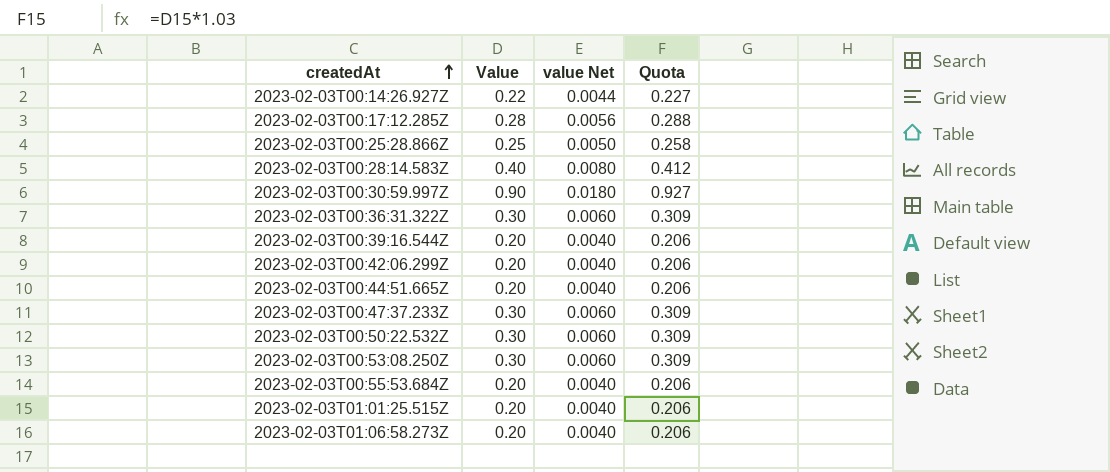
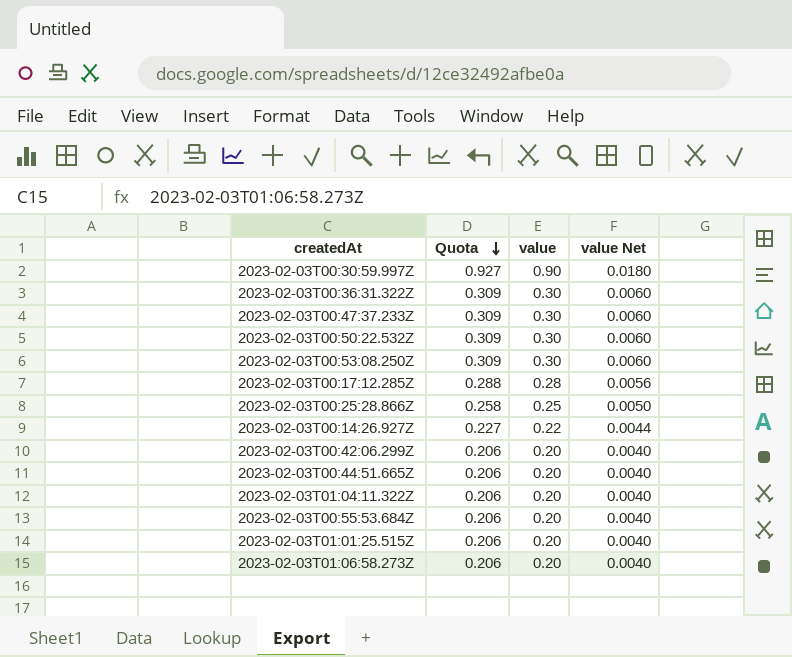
row order: createdAt ascending -> Quota descending
column Quota | position: 4 -> 2
column name: Value -> value
row 2023-02-03T00:28:14.583Z: 0.40 | 0.0080 | 0.412 -> none
row 2023-02-03T00:39:16.544Z: 0.20 | 0.0040 | 0.206 -> none
row 2023-02-03T01:04:11.322Z: none -> 0.206 | 0.20 | 0.0040

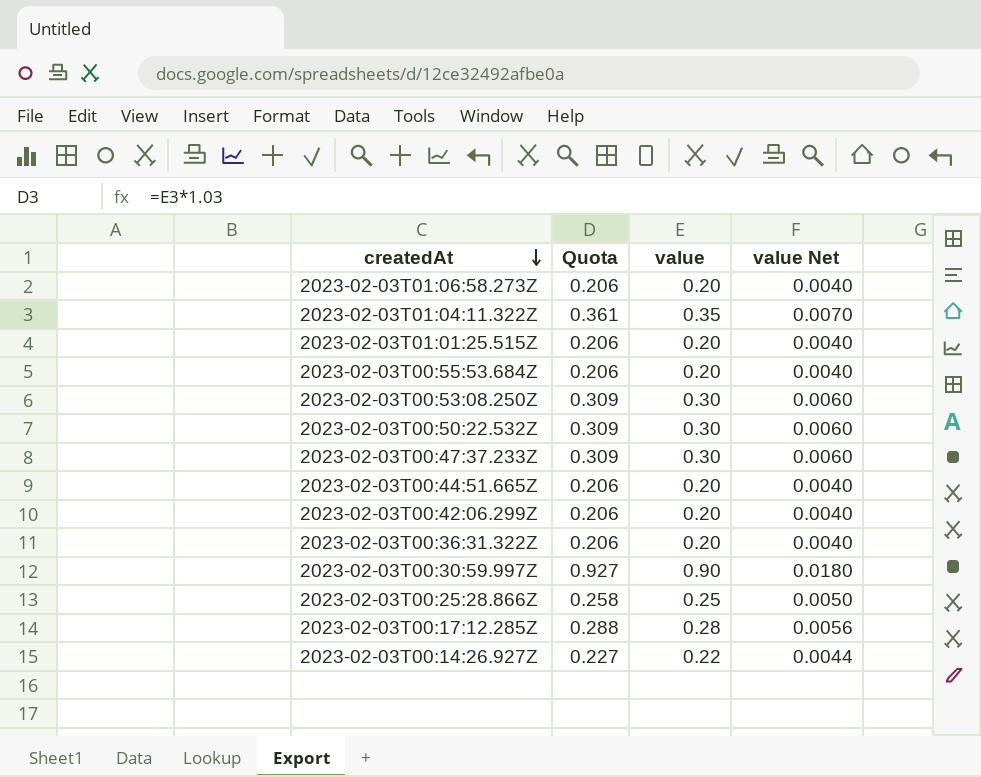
row order: Quota descending -> createdAt descending
2023-02-03T01:04:11.322Z | Quota: 0.206 -> 0.361
2023-02-03T01:04:11.322Z | value: 0.20 -> 0.35
2023-02-03T01:04:11.322Z | value Net: 0.0040 -> 0.0070
2023-02-03T00:36:31.322Z | Quota: 0.309 -> 0.206
2023-02-03T00:36:31.322Z | value: 0.30 -> 0.20
2023-02-03T00:36:31.322Z | value Net: 0.0060 -> 0.0040

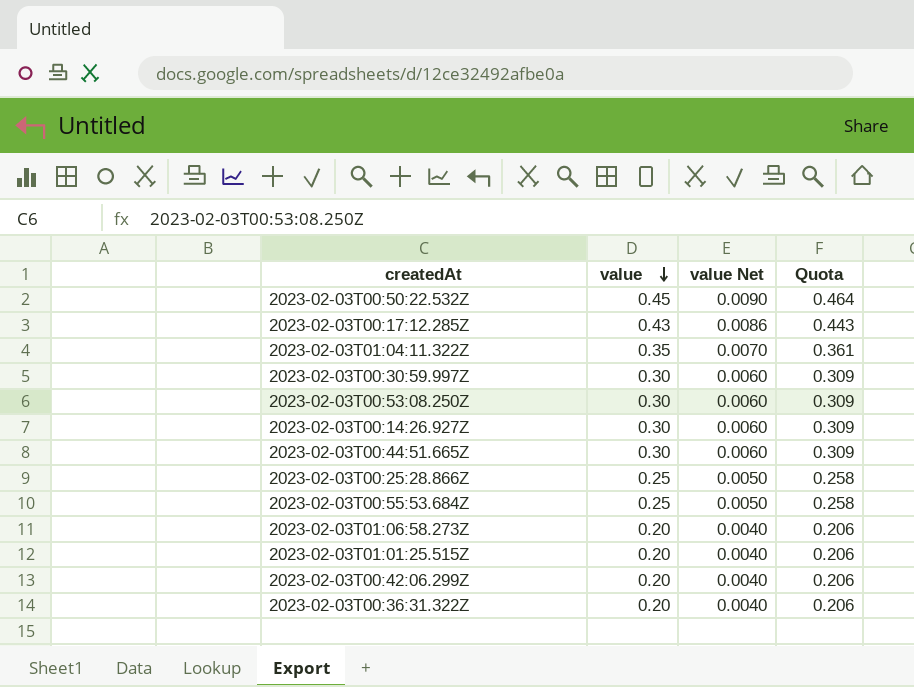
row order: createdAt descending -> value descending
column Quota | position: 2 -> 4
row 2023-02-03T00:47:37.233Z: 0.309 | 0.30 | 0.0060 -> none
2023-02-03T00:50:22.532Z | value: 0.30 -> 0.45
2023-02-03T00:50:22.532Z | value Net: 0.0060 -> 0.0090
2023-02-03T00:50:22.532Z | Quota: 0.309 -> 0.464
2023-02-03T00:17:12.285Z | value: 0.28 -> 0.43
2023-02-03T00:17:12.285Z | value Net: 0.0056 -> 0.0086
2023-02-03T00:17:12.285Z | Quota: 0.288 -> 0.443
2023-02-03T00:30:59.997Z | value: 0.90 -> 0.30
2023-02-03T00:30:59.997Z | value Net: 0.0180 -> 0.0060
2023-02-03T00:30:59.997Z | Quota: 0.927 -> 0.309
2023-02-03T00:14:26.927Z | value: 0.22 -> 0.30
2023-02-03T00:14:26.927Z | value Net: 0.0044 -> 0.0060
2023-02-03T00:14:26.927Z | Quota: 0.227 -> 0.309
2023-02-03T00:44:51.665Z | value: 0.20 -> 0.30
2023-02-03T00:44:51.665Z | value Net: 0.0040 -> 0.0060
2023-02-03T00:44:51.665Z | Quota: 0.206 -> 0.309
2023-02-03T00:55:53.684Z | value: 0.20 -> 0.25
2023-02-03T00:55:53.684Z | value Net: 0.0040 -> 0.0050
2023-02-03T00:55:53.684Z | Quota: 0.206 -> 0.258

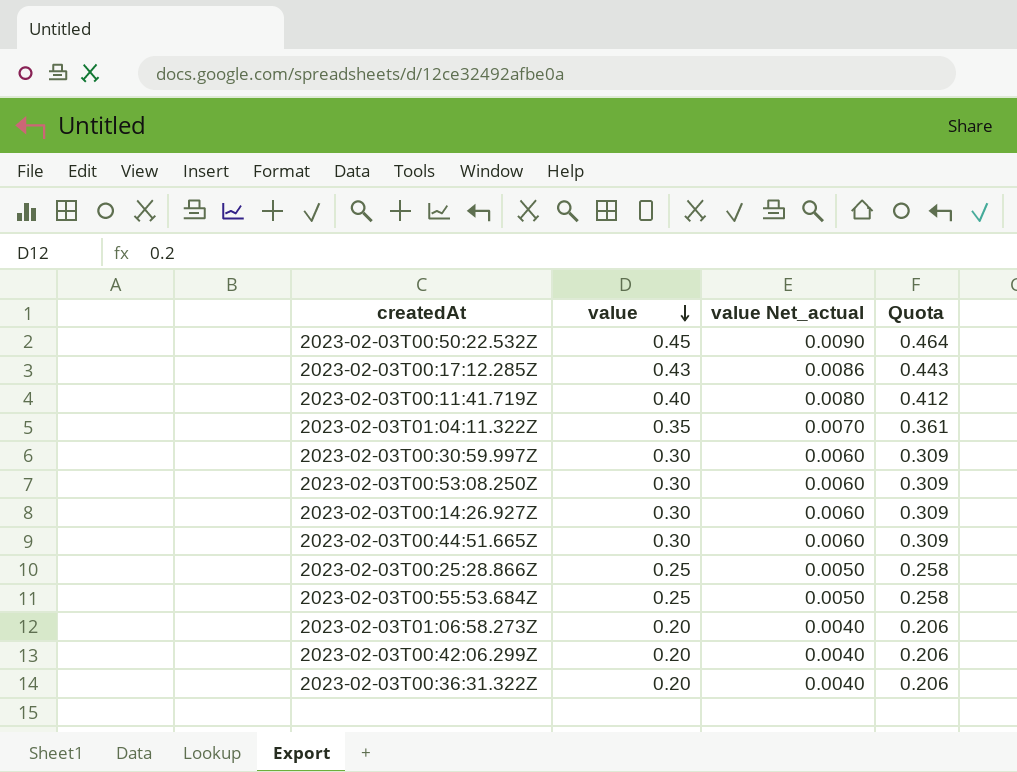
column name: value Net -> value Net_actual
row 2023-02-03T01:01:25.515Z: 0.20 | 0.0040 | 0.206 -> none
row 2023-02-03T00:11:41.719Z: none -> 0.40 | 0.0080 | 0.412

